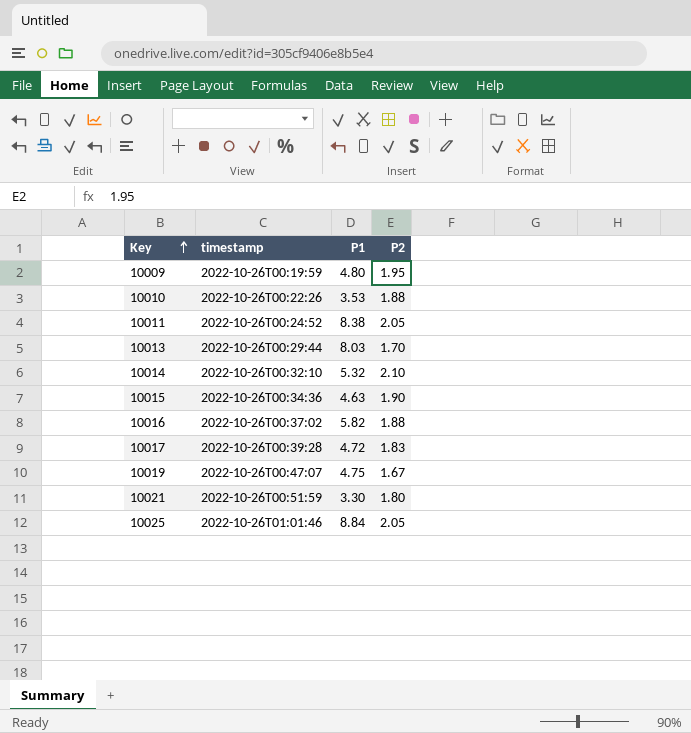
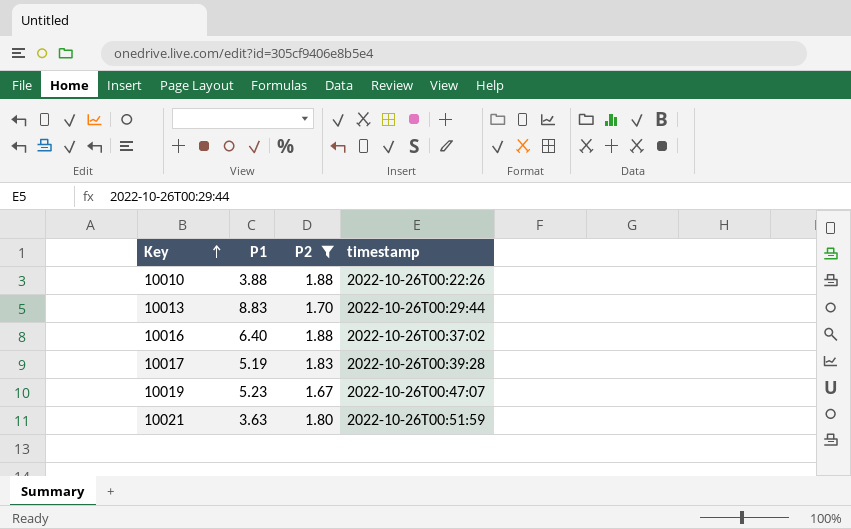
filter: none -> P2 <= 1.88
column timestamp | position: 2 -> 4
10010 | P1: 3.53 -> 3.88
10013 | P1: 8.03 -> 8.83
10016 | P1: 5.82 -> 6.40
10017 | P1: 4.72 -> 5.19
10019 | P1: 4.75 -> 5.23
10021 | P1: 3.30 -> 3.63

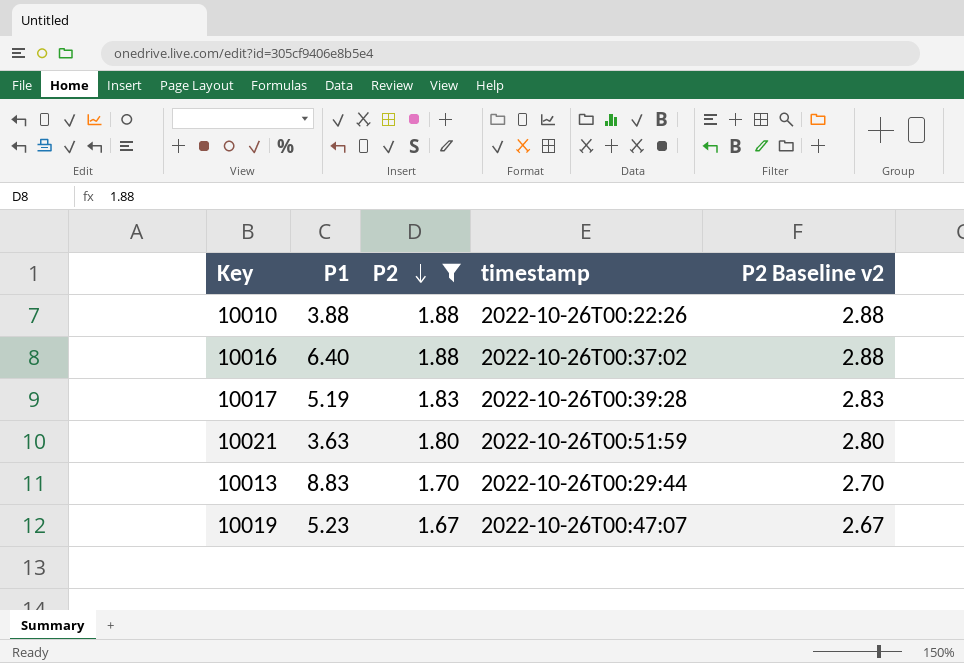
row order: Key ascending -> P2 descending
column P2 Baseline v2 | formula: none -> [P2] + 1

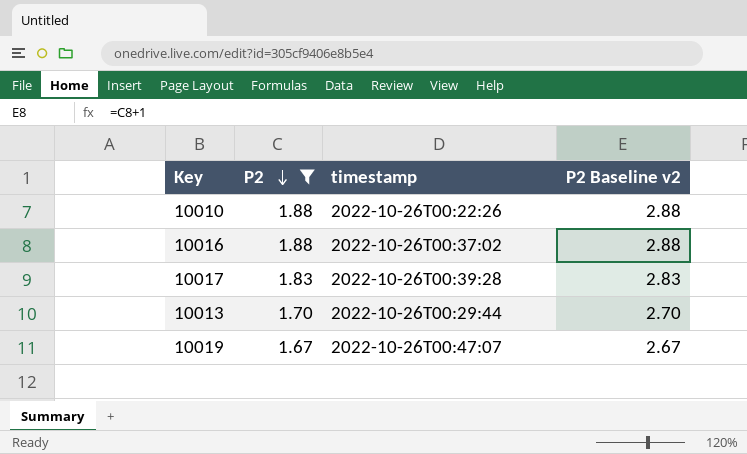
column P1 | position: 2 -> none
row 10021: 3.63 | 1.80 | 2022-10-26T00:51:59 | 2.80 -> none

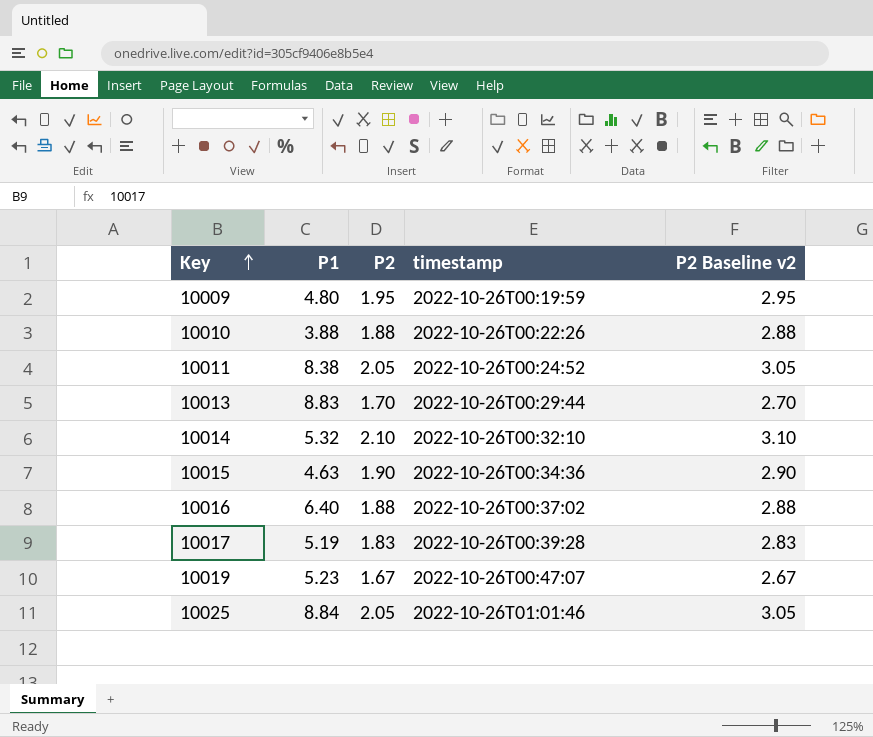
filter: P2 <= 1.88 -> none
row order: P2 descending -> Key ascending
column P1 | position: none -> 2

